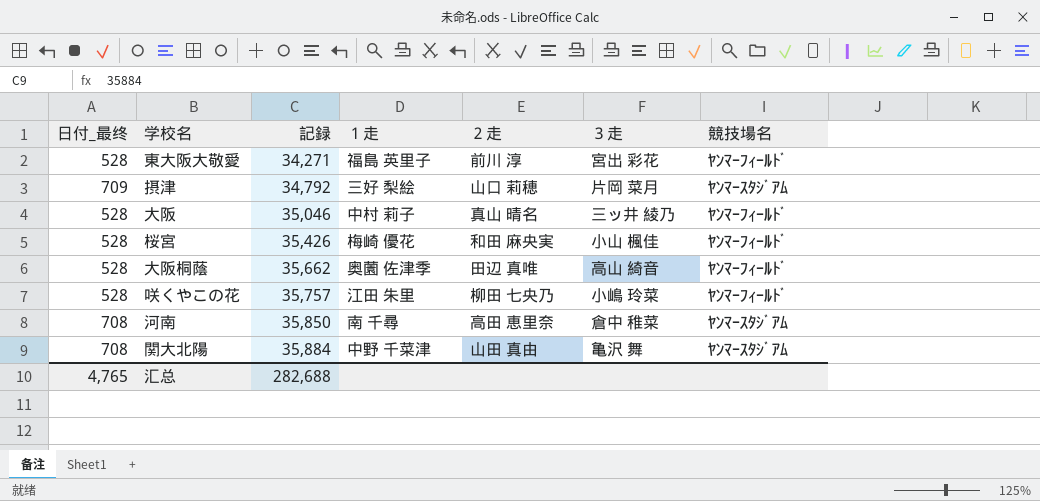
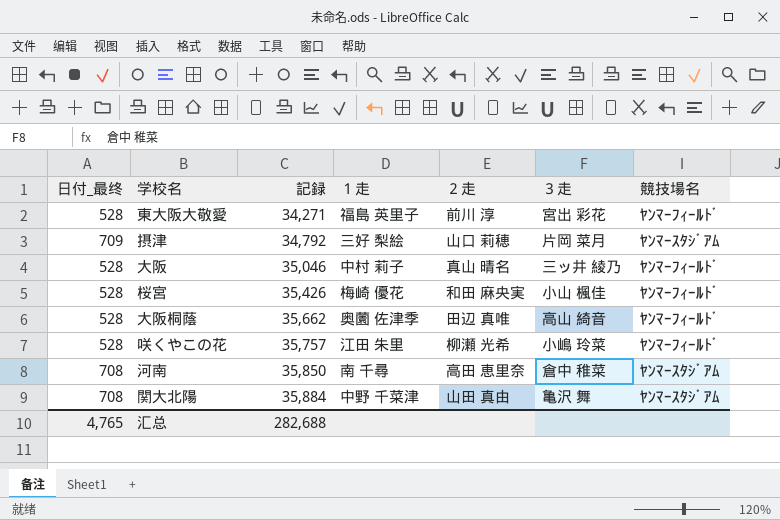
咲くやこの花 | ２走: 柳田 七央乃 -> 柳瀬 光希

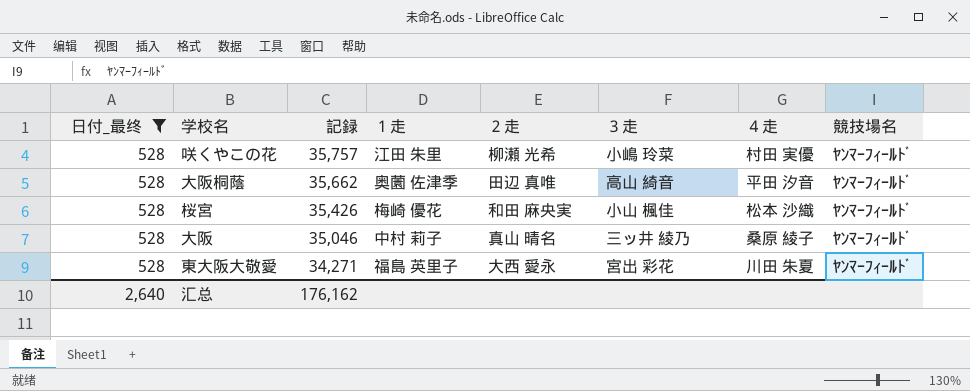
filter: none -> 日付_最终 = 528
row order: 記録 ascending -> 記録 descending
column ４走 | position: none -> 7
東大阪大敬愛 | ２走: 前川 淳 -> 大西 愛永
汇总 | 日付_最终: 4,765 -> 2,640
汇总 | 記録: 282,688 -> 176,162

